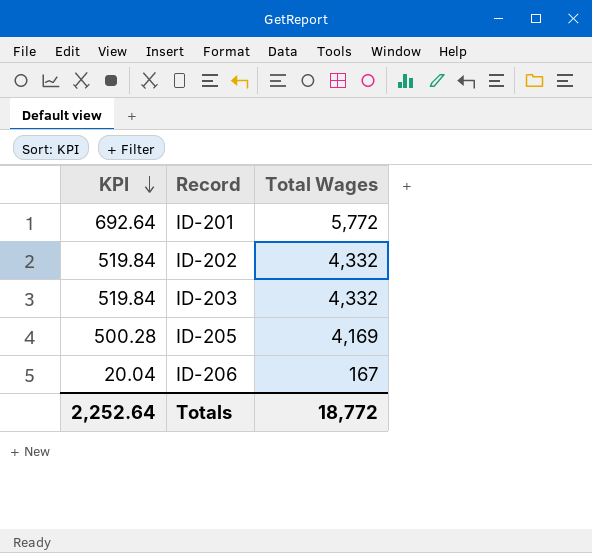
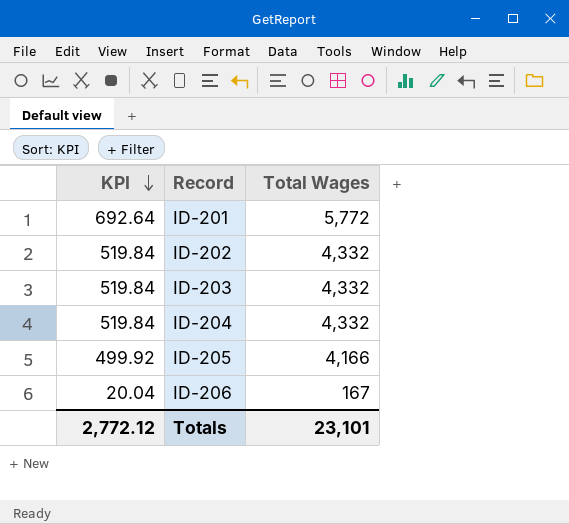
row ID-204: none -> 519.84 | 4,332
ID-205 | KPI: 500.28 -> 499.92
ID-205 | Total Wages: 4,169 -> 4,166
Totals | KPI: 2,252.64 -> 2,772.12
Totals | Total Wages: 18,772 -> 23,101

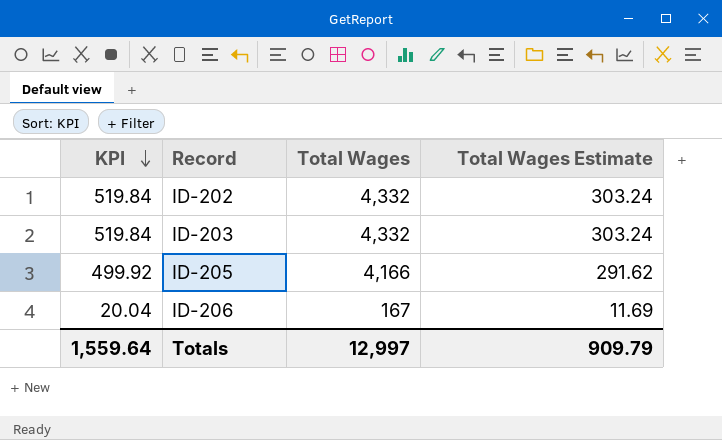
column Total Wages Estimate | formula: none -> [Total Wages] * 0.07
row ID-201: 692.64 | 5,772 -> none
row ID-204: 519.84 | 4,332 -> none
Totals | KPI: 2,772.12 -> 1,559.64
Totals | Total Wages: 23,101 -> 12,997

